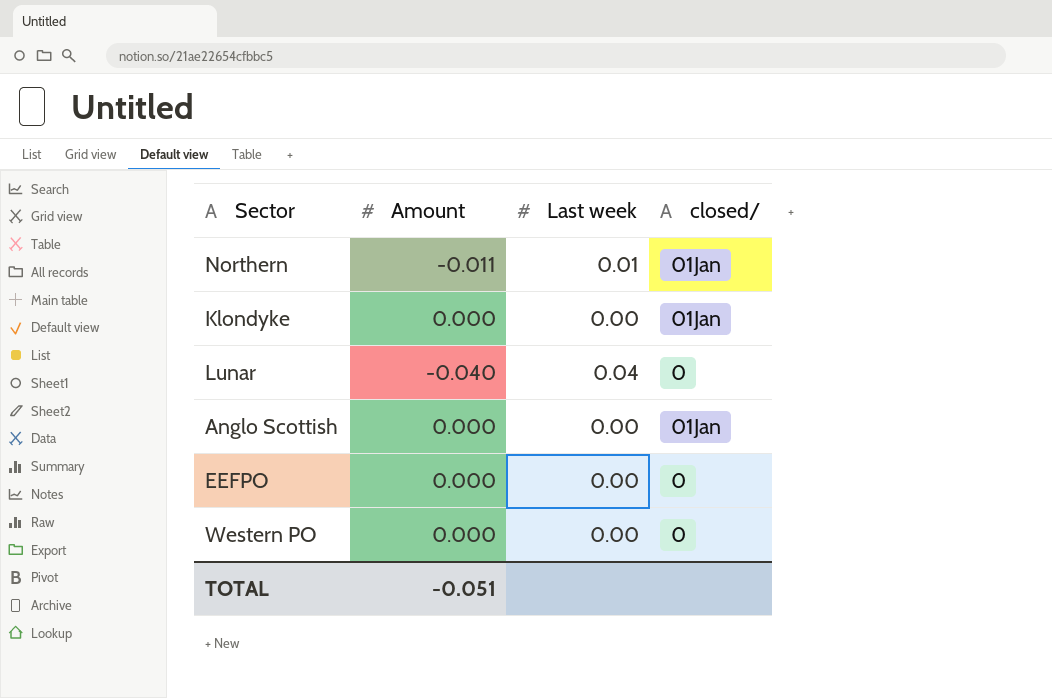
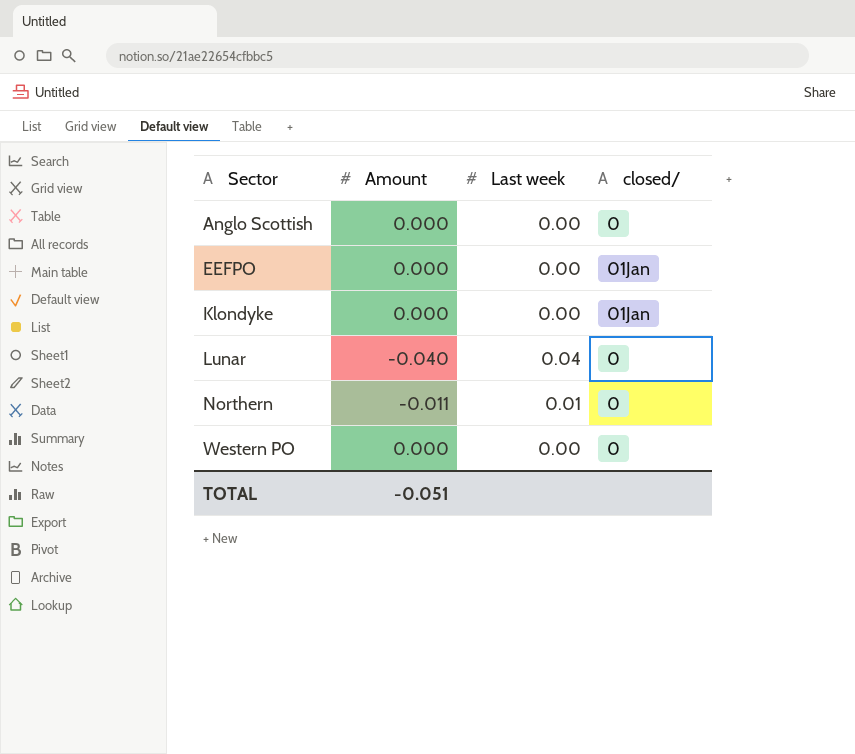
row order: none -> Sector ascending
Anglo Scottish | closed/: 01Jan -> 0
EEFPO | closed/: 0 -> 01Jan
Northern | closed/: 01Jan -> 0

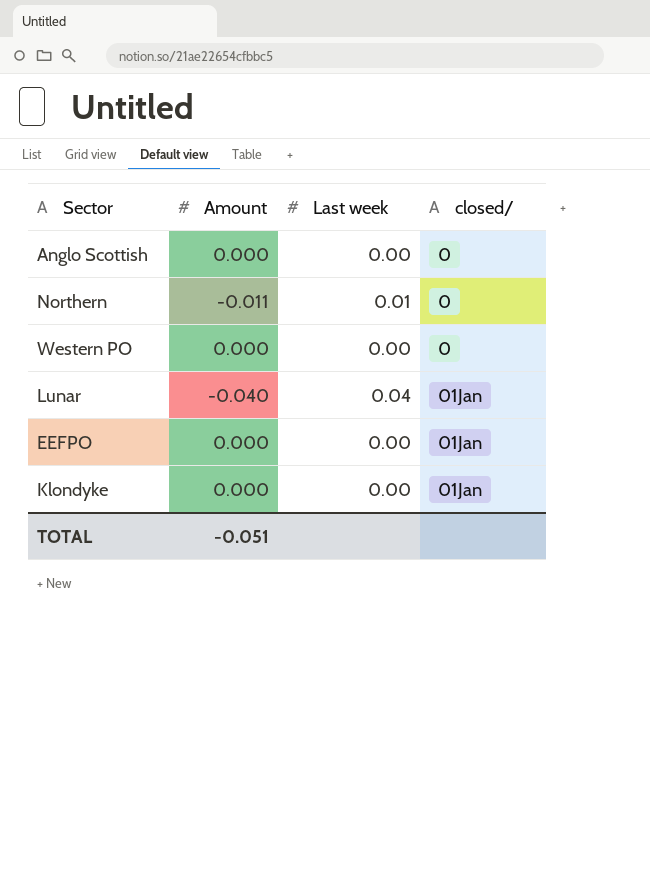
row order: Sector ascending -> closed/ ascending
Lunar | closed/: 0 -> 01Jan

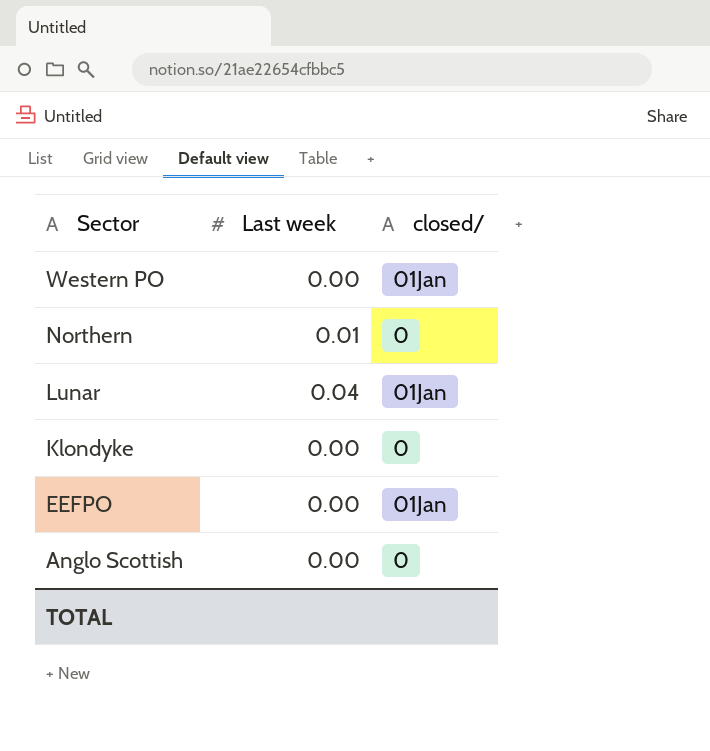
row order: closed/ ascending -> Sector descending
column Amount | position: 2 -> none
Western PO | closed/: 0 -> 01Jan
Klondyke | closed/: 01Jan -> 0

